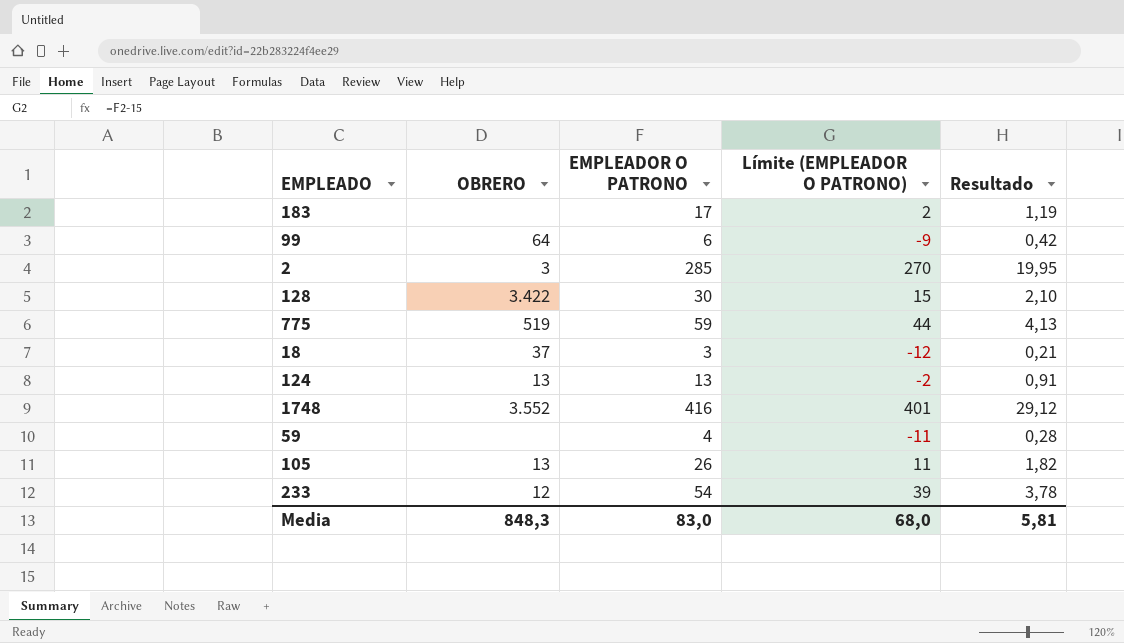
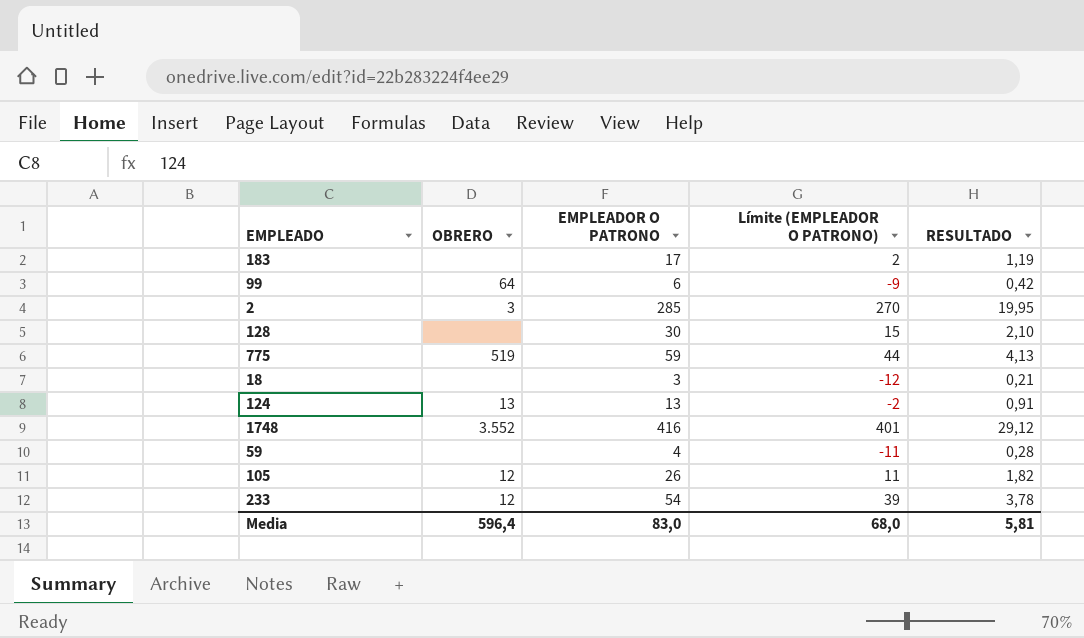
column name: Resultado -> RESULTADO
128 | OBRERO: 3.422 -> none
18 | OBRERO: 37 -> none
105 | OBRERO: 13 -> 12
Media | OBRERO: 848,3 -> 596,4

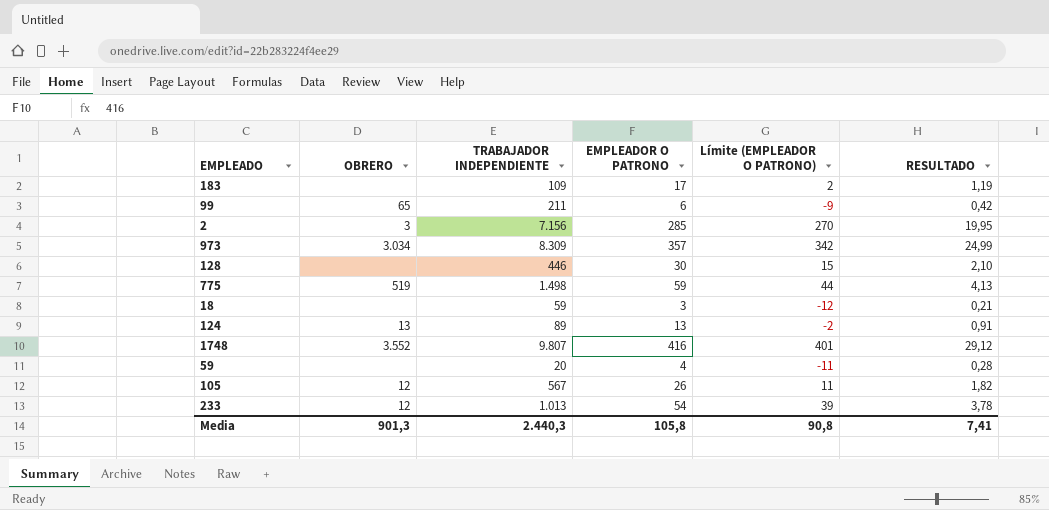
column TRABAJADOR INDEPENDIENTE | position: none -> 3
99 | OBRERO: 64 -> 65
row 973: none -> 3.034 | 8.309 | 357 | 342 | 24,99
Media | OBRERO: 596,4 -> 901,3
Media | EMPLEADOR O PATRONO: 83,0 -> 105,8
Media | Límite (EMPLEADOR O PATRONO): 68,0 -> 90,8
Media | RESULTADO: 5,81 -> 7,41

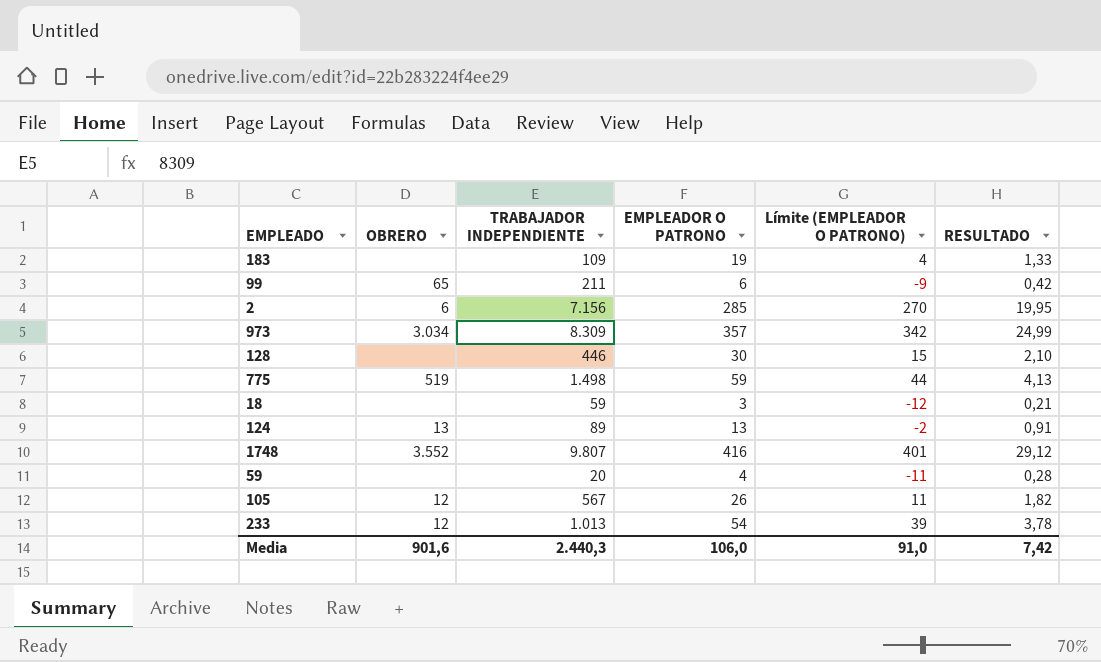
183 | EMPLEADOR O PATRONO: 17 -> 19
183 | Límite (EMPLEADOR O PATRONO): 2 -> 4
183 | RESULTADO: 1,19 -> 1,33
2 | OBRERO: 3 -> 6
Media | OBRERO: 901,3 -> 901,6
Media | EMPLEADOR O PATRONO: 105,8 -> 106,0
Media | Límite (EMPLEADOR O PATRONO): 90,8 -> 91,0
Media | RESULTADO: 7,41 -> 7,42

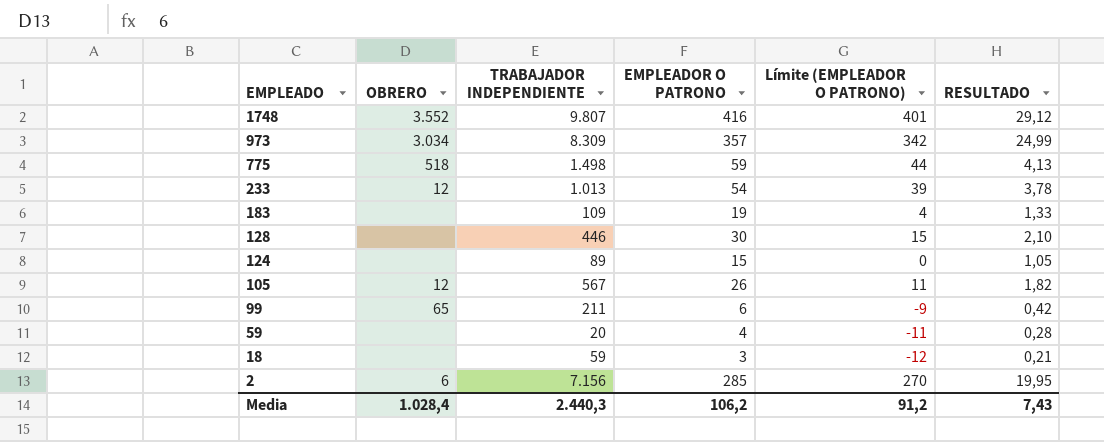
row order: none -> EMPLEADO descending
775 | OBRERO: 519 -> 518
124 | OBRERO: 13 -> none
124 | EMPLEADOR O PATRONO: 13 -> 15
124 | Límite (EMPLEADOR O PATRONO): -2 -> 0
124 | RESULTADO: 0,91 -> 1,05
Media | OBRERO: 901,6 -> 1.028,4
Media | EMPLEADOR O PATRONO: 106,0 -> 106,2
Media | Límite (EMPLEADOR O PATRONO): 91,0 -> 91,2
Media | RESULTADO: 7,42 -> 7,43

